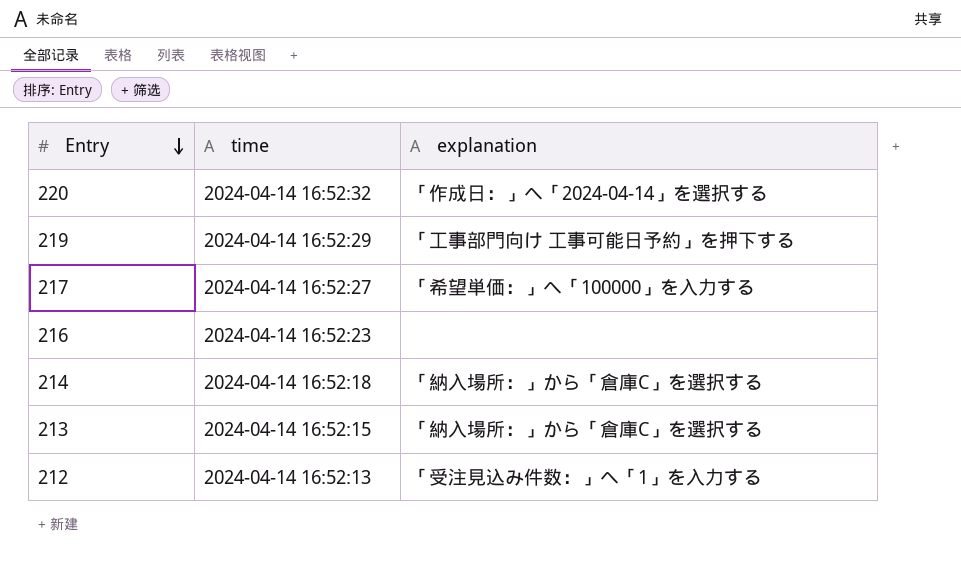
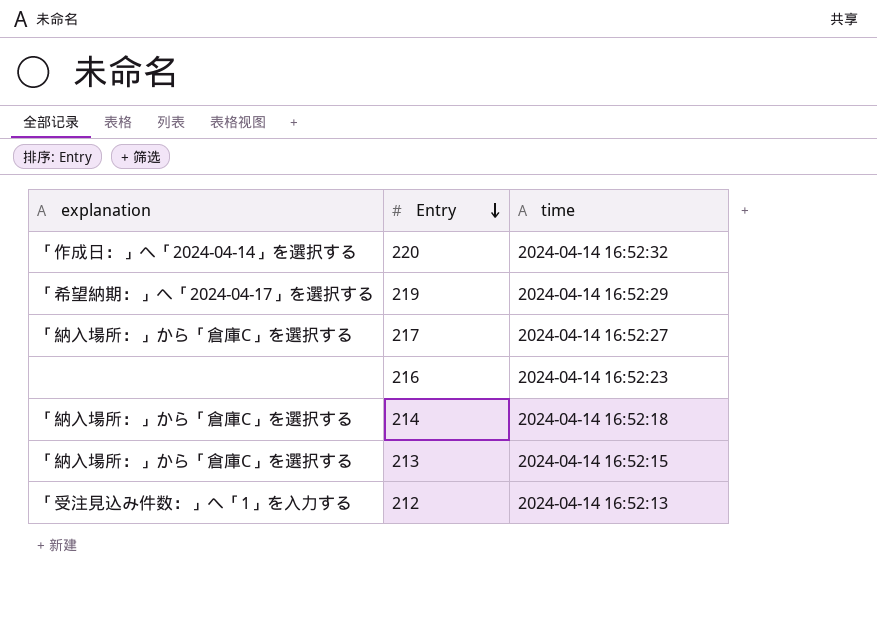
column explanation | position: 3 -> 1
219 | explanation: 「工事部門向け 工事可能日予約」を押下する -> 「希望納期：」へ「2024-04-17」を選択する
217 | explanation: 「希望単価：」へ「100000」を入力する -> 「納入場所：」から「倉庫C」を選択する

